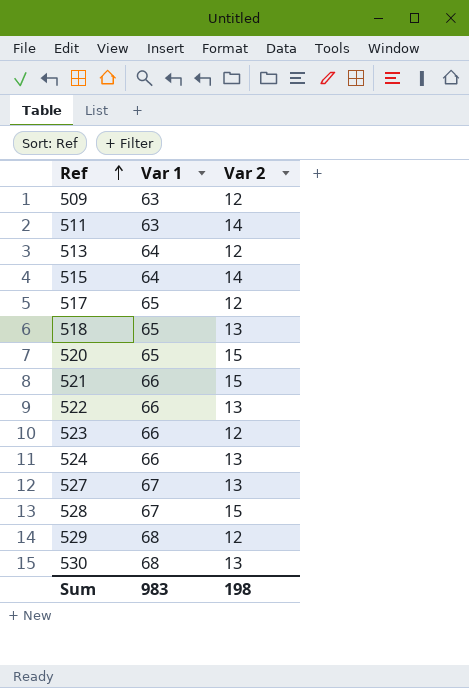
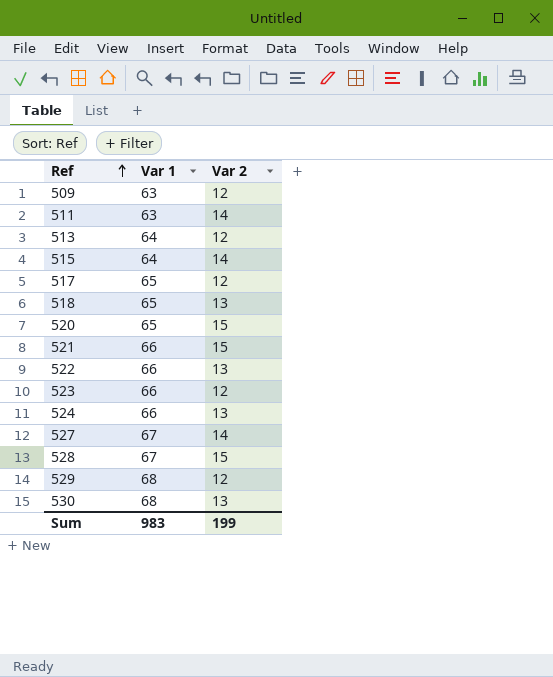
527 | Var 2: 13 -> 14
Sum | Var 2: 198 -> 199

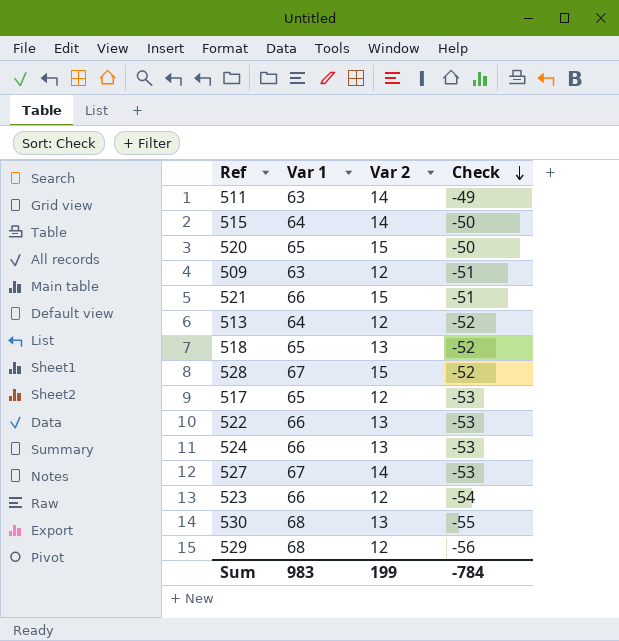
row order: Ref ascending -> Check descending
column Check | formula: none -> [Var 2] - [Var 1]

